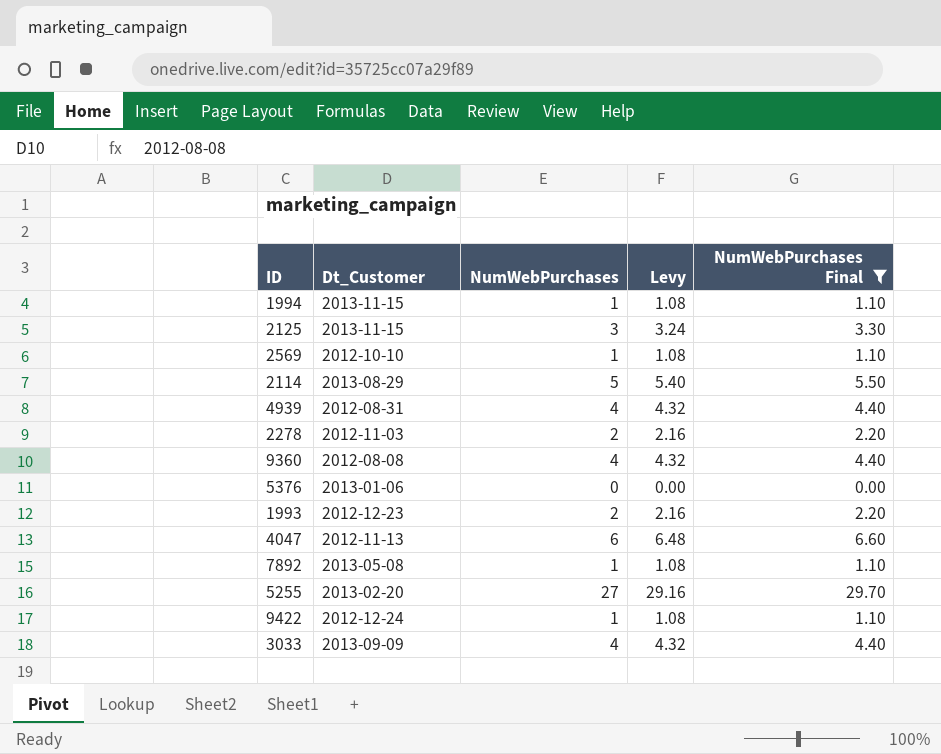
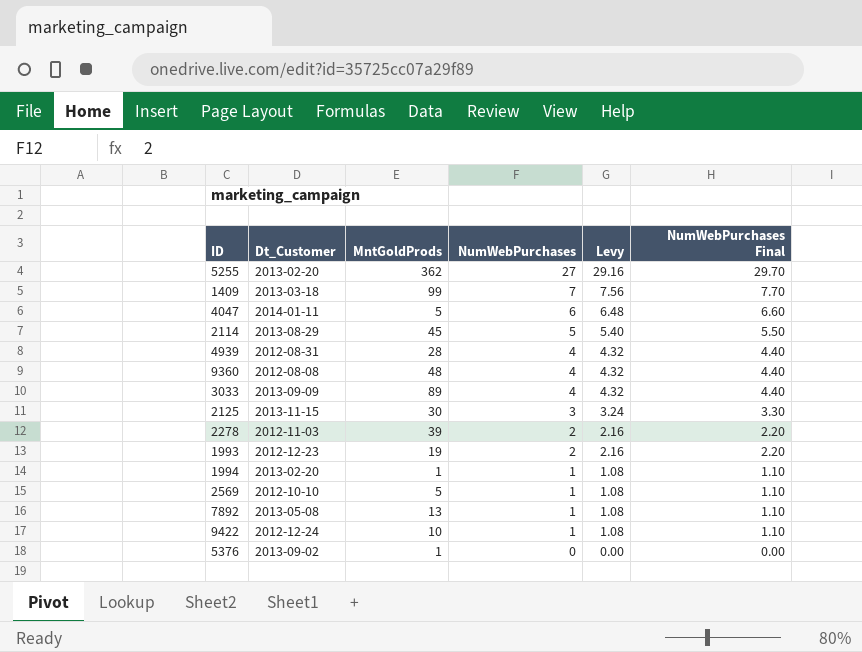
filter: NumWebPurchases Final != 7.70 -> none
row order: none -> NumWebPurchases descending
column MntGoldProds | position: none -> 3
4047 | Dt_Customer: 2012-11-13 -> 2014-01-11
1994 | Dt_Customer: 2013-11-15 -> 2013-02-20
5376 | Dt_Customer: 2013-01-06 -> 2013-09-02

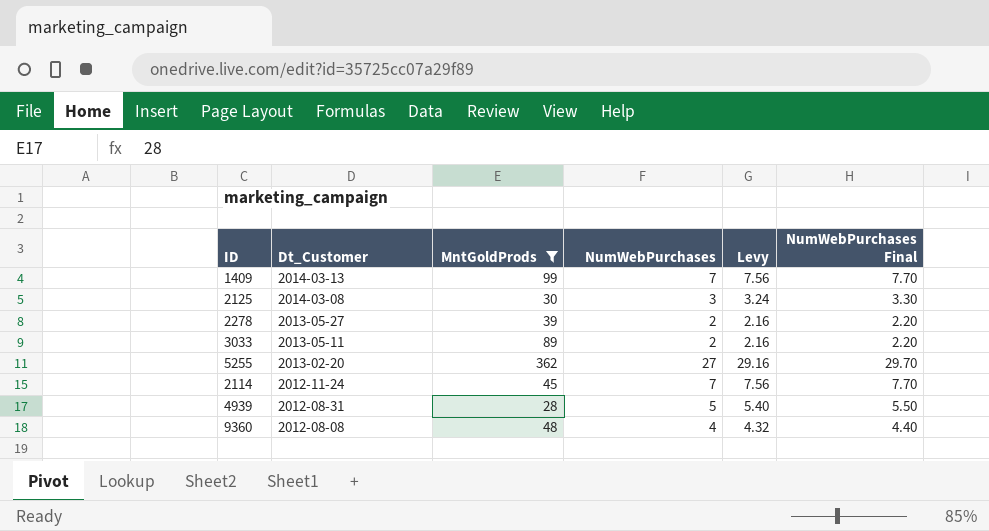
filter: none -> MntGoldProds >= 28
row order: NumWebPurchases descending -> Dt_Customer descending
1409 | Dt_Customer: 2013-03-18 -> 2014-03-13
2125 | Dt_Customer: 2013-11-15 -> 2014-03-08
2278 | Dt_Customer: 2012-11-03 -> 2013-05-27
3033 | Dt_Customer: 2013-09-09 -> 2013-05-11
3033 | NumWebPurchases: 4 -> 2
3033 | Levy: 4.32 -> 2.16
3033 | NumWebPurchases Final: 4.40 -> 2.20
2114 | Dt_Customer: 2013-08-29 -> 2012-11-24
2114 | NumWebPurchases: 5 -> 7
2114 | Levy: 5.40 -> 7.56
2114 | NumWebPurchases Final: 5.50 -> 7.70
4939 | NumWebPurchases: 4 -> 5
4939 | Levy: 4.32 -> 5.40
4939 | NumWebPurchases Final: 4.40 -> 5.50

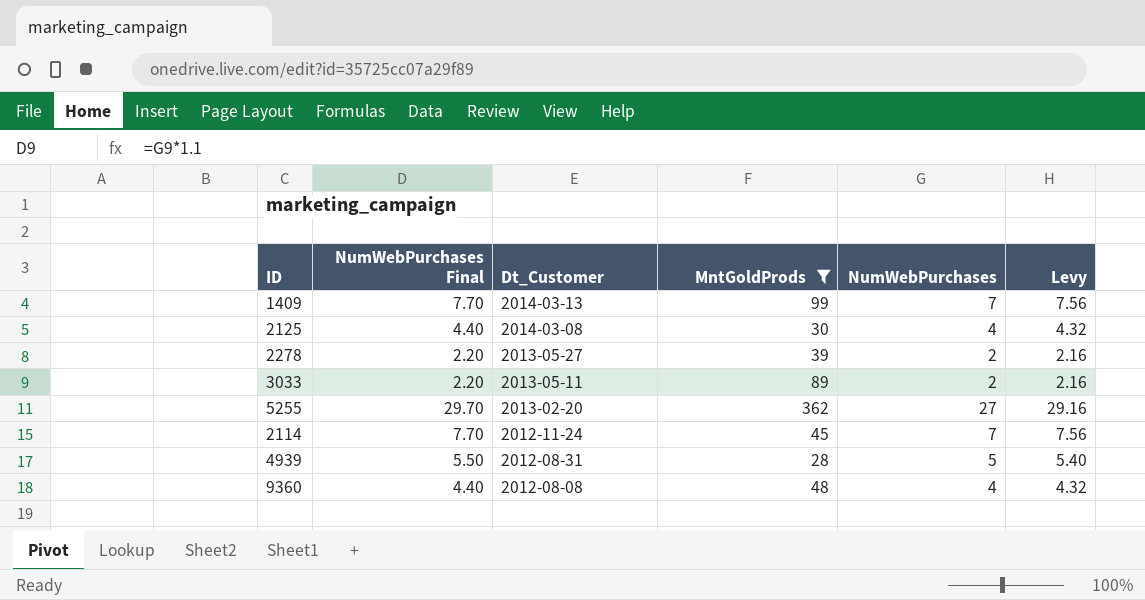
column NumWebPurchases Final | position: 6 -> 2
2125 | NumWebPurchases Final: 3.30 -> 4.40
2125 | NumWebPurchases: 3 -> 4
2125 | Levy: 3.24 -> 4.32

